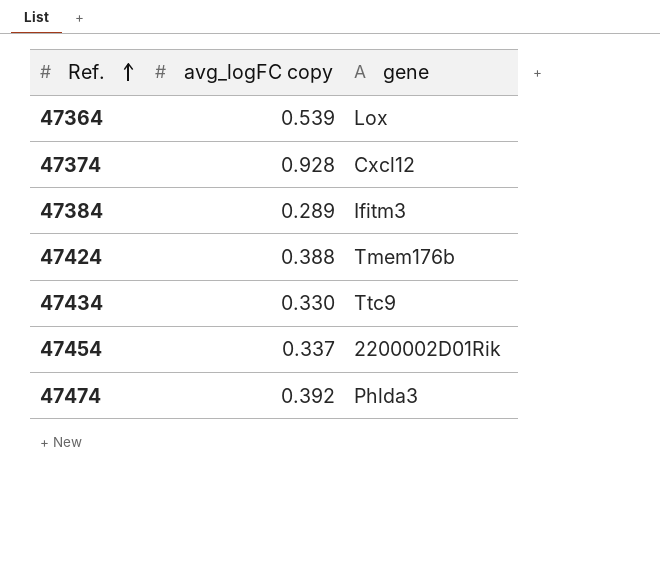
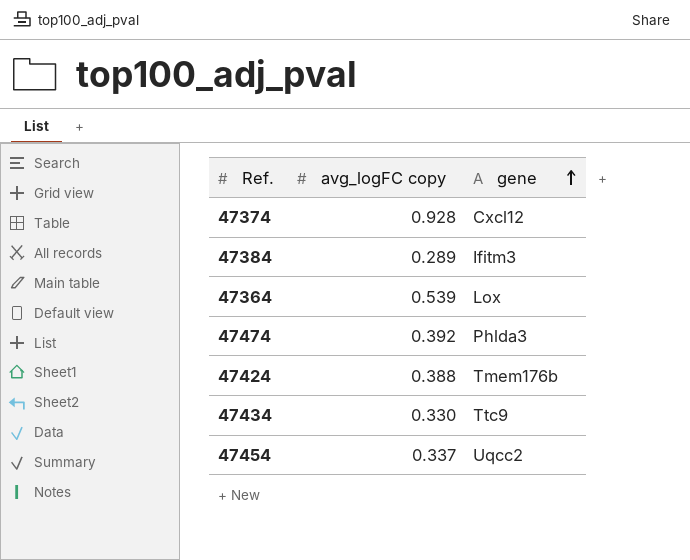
row order: Ref. ascending -> gene ascending
47454 | gene: 2200002D01Rik -> Uqcc2

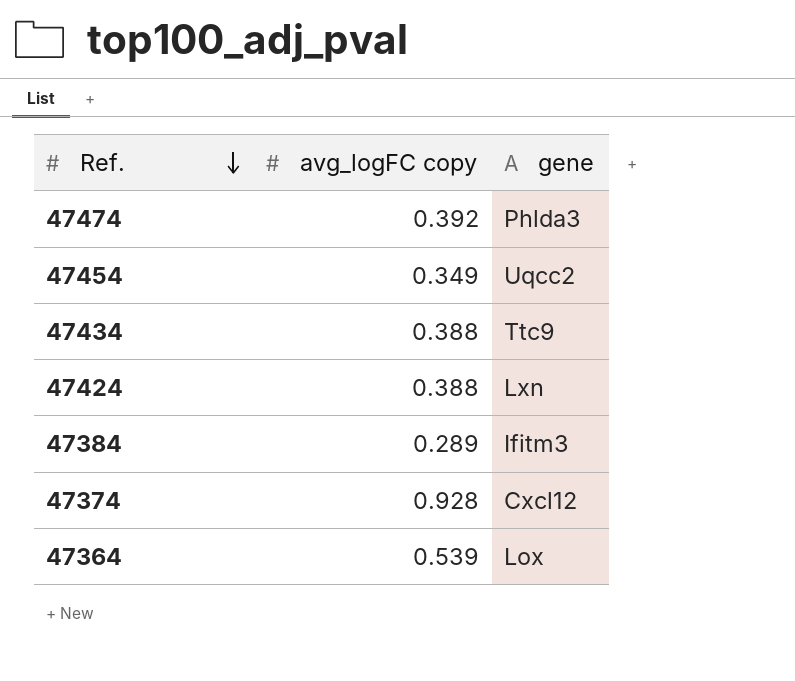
row order: gene ascending -> Ref. descending
47454 | avg_logFC copy: 0.337 -> 0.349
47434 | avg_logFC copy: 0.330 -> 0.388
47424 | gene: Tmem176b -> Lxn

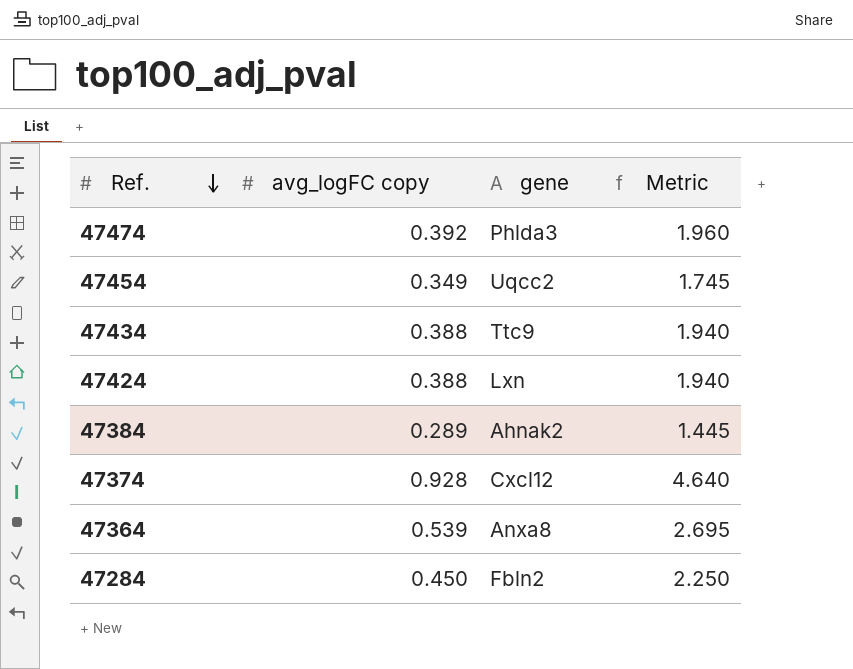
column Metric | formula: none -> [avg_logFC copy] * 5
47384 | gene: Ifitm3 -> Ahnak2
47364 | gene: Lox -> Anxa8
row 47284: none -> 0.450 | Fbln2 | 2.250

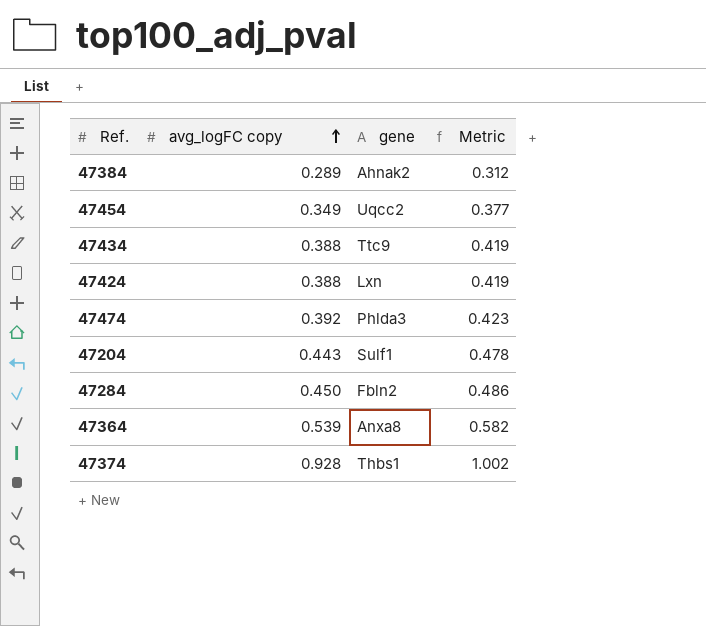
row order: Ref. descending -> avg_logFC copy ascending
column Metric | formula: [avg_logFC copy] * 5 -> [avg_logFC copy] * 1.08
row 47204: none -> 0.443 | Sulf1 | 0.478
47374 | gene: Cxcl12 -> Thbs1

